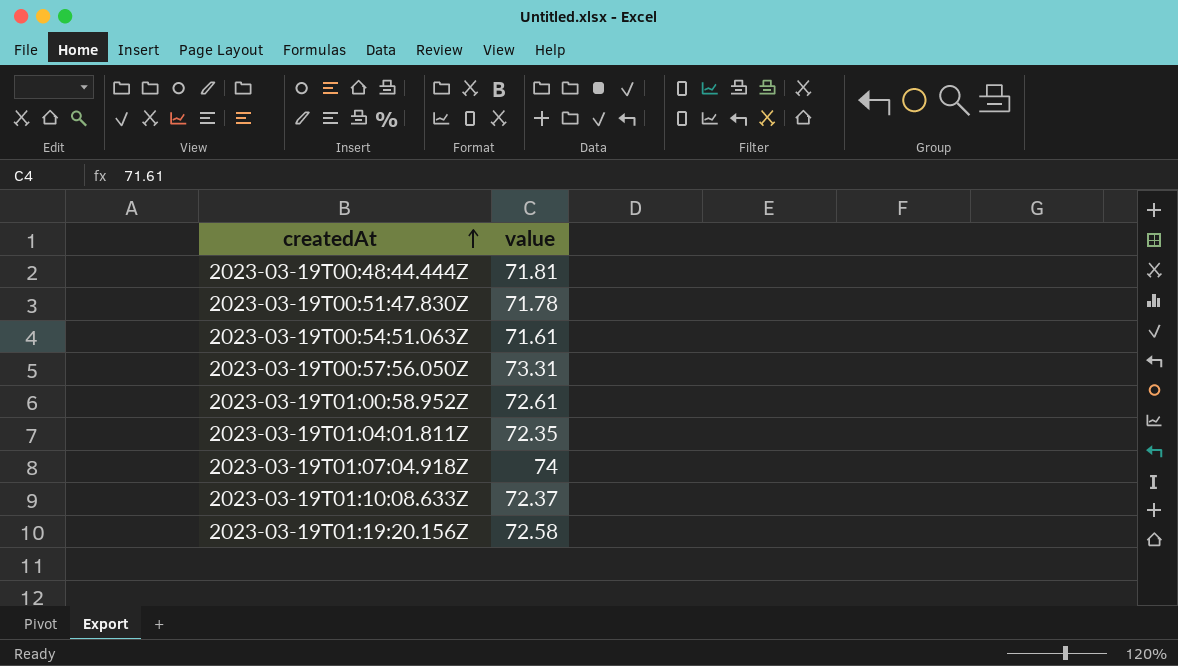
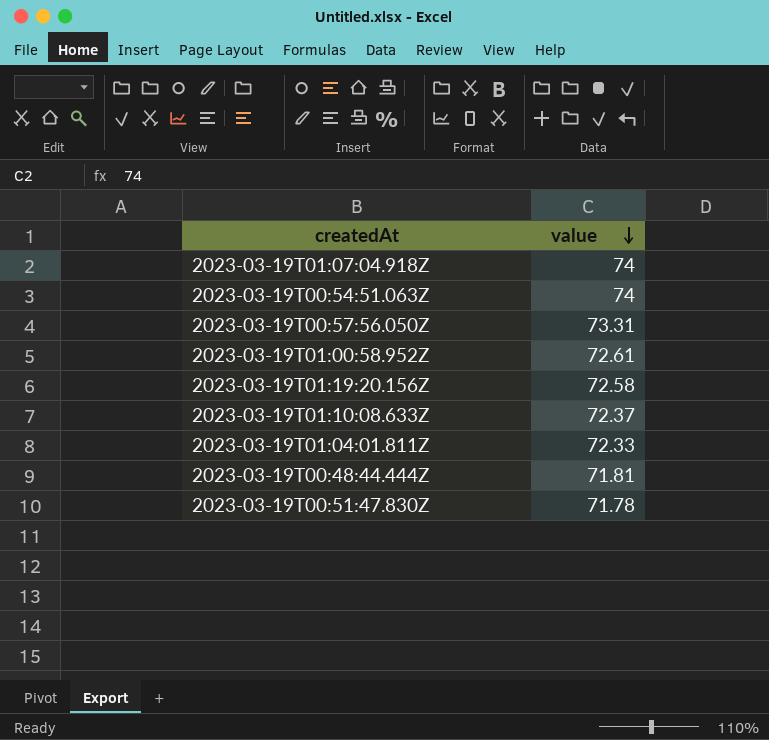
row order: createdAt ascending -> value descending
2023-03-19T00:54:51.063Z | value: 71.61 -> 74
2023-03-19T01:04:01.811Z | value: 72.35 -> 72.33

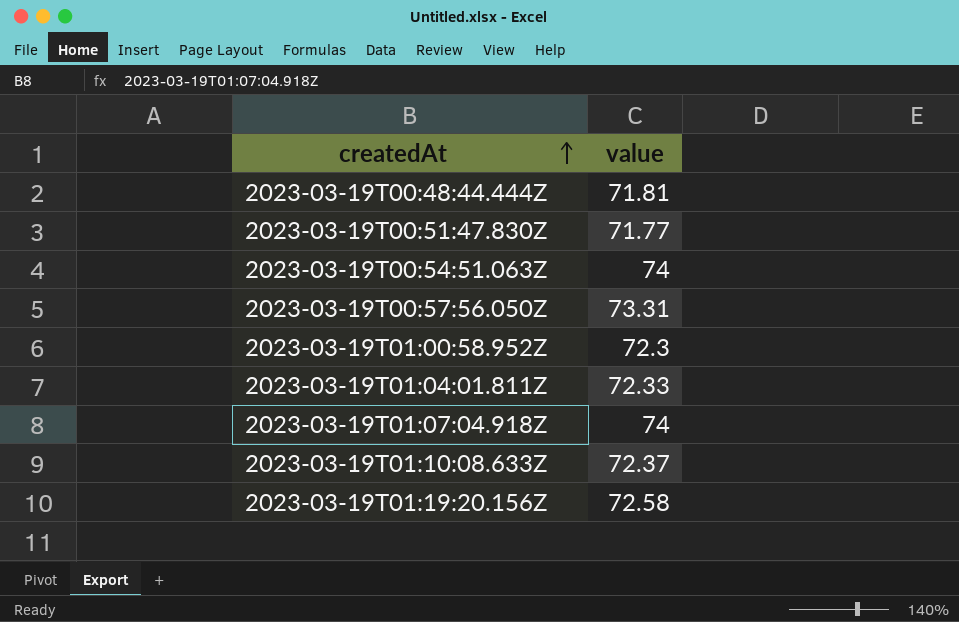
row order: value descending -> createdAt ascending
2023-03-19T00:51:47.830Z | value: 71.78 -> 71.77
2023-03-19T01:00:58.952Z | value: 72.61 -> 72.3

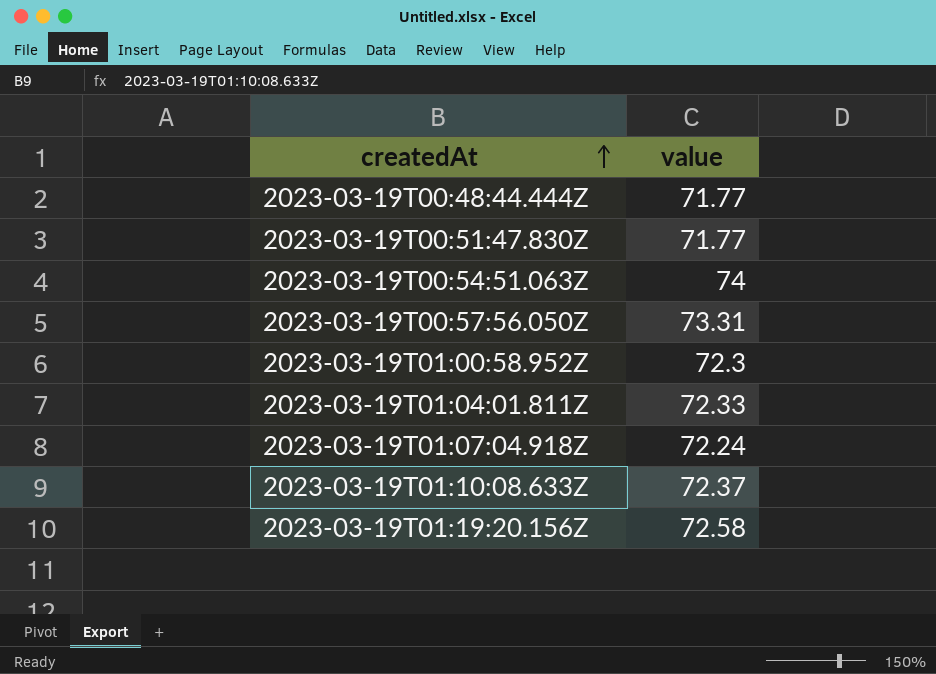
2023-03-19T00:48:44.444Z | value: 71.81 -> 71.77
2023-03-19T01:07:04.918Z | value: 74 -> 72.24

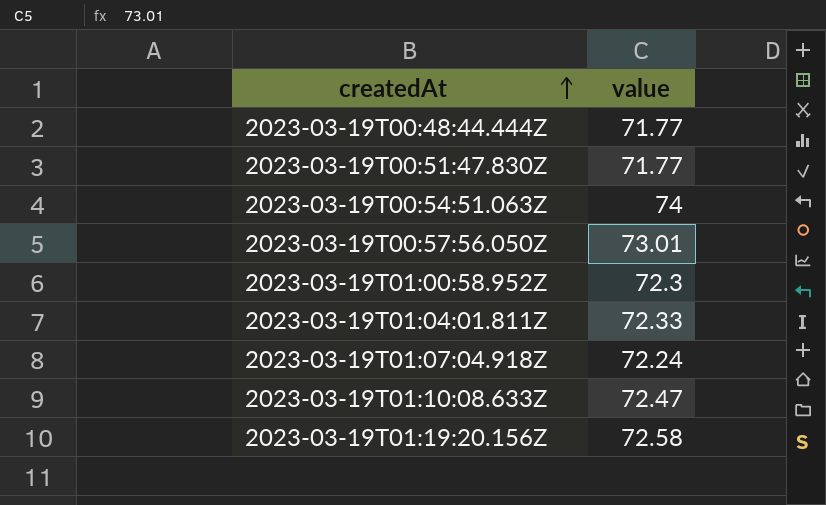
2023-03-19T00:57:56.050Z | value: 73.31 -> 73.01
2023-03-19T01:10:08.633Z | value: 72.37 -> 72.47

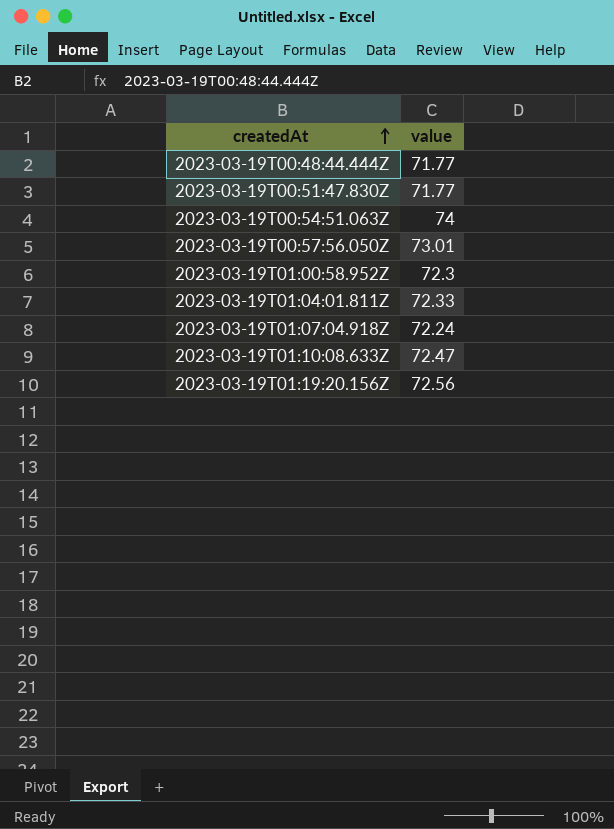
2023-03-19T01:19:20.156Z | value: 72.58 -> 72.56

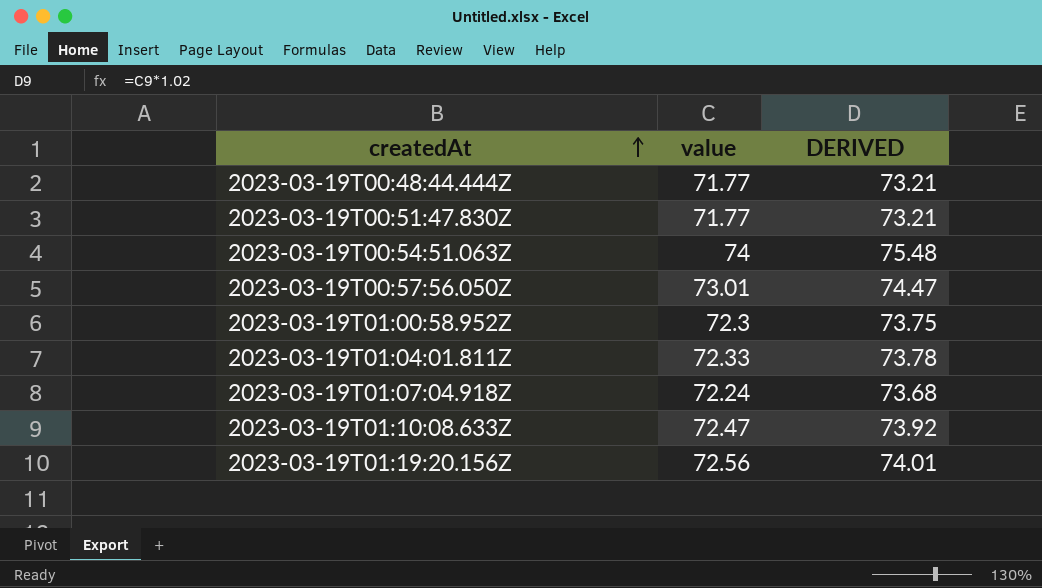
column DERIVED | formula: none -> [value] * 1.02

